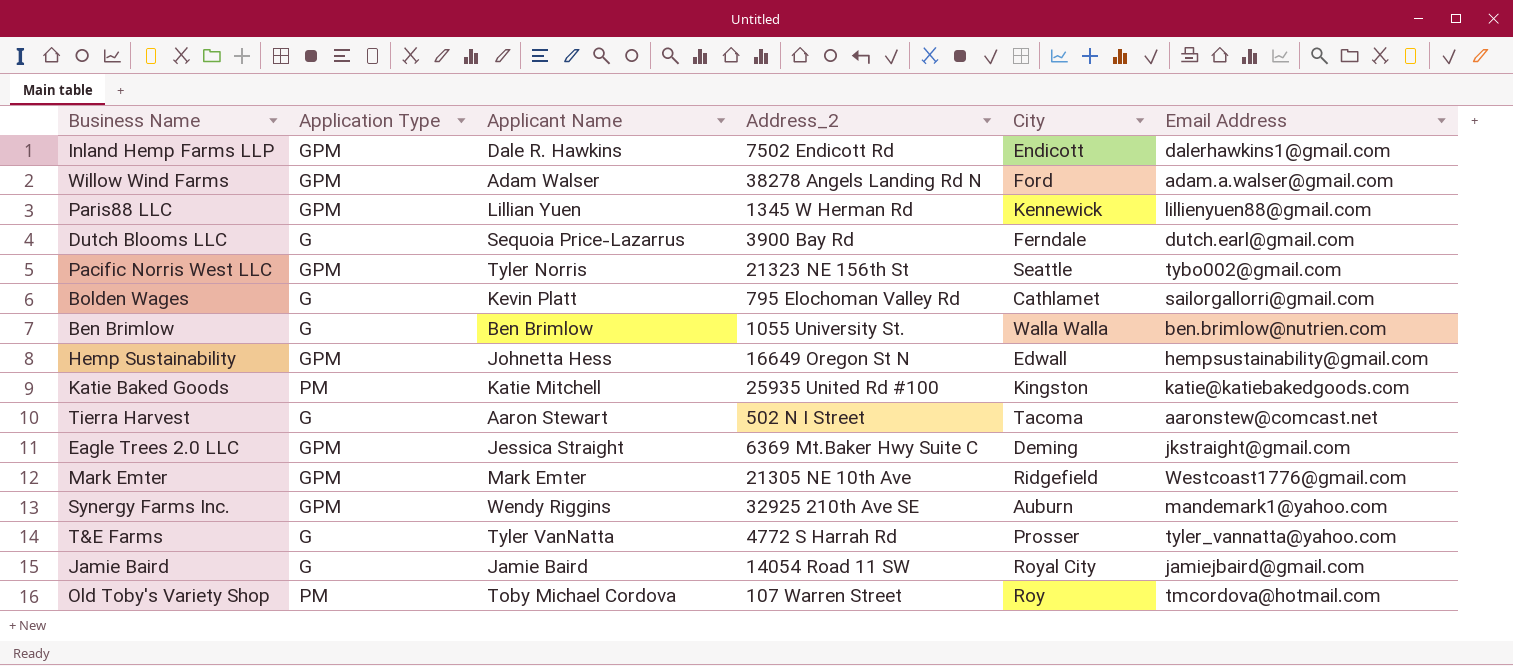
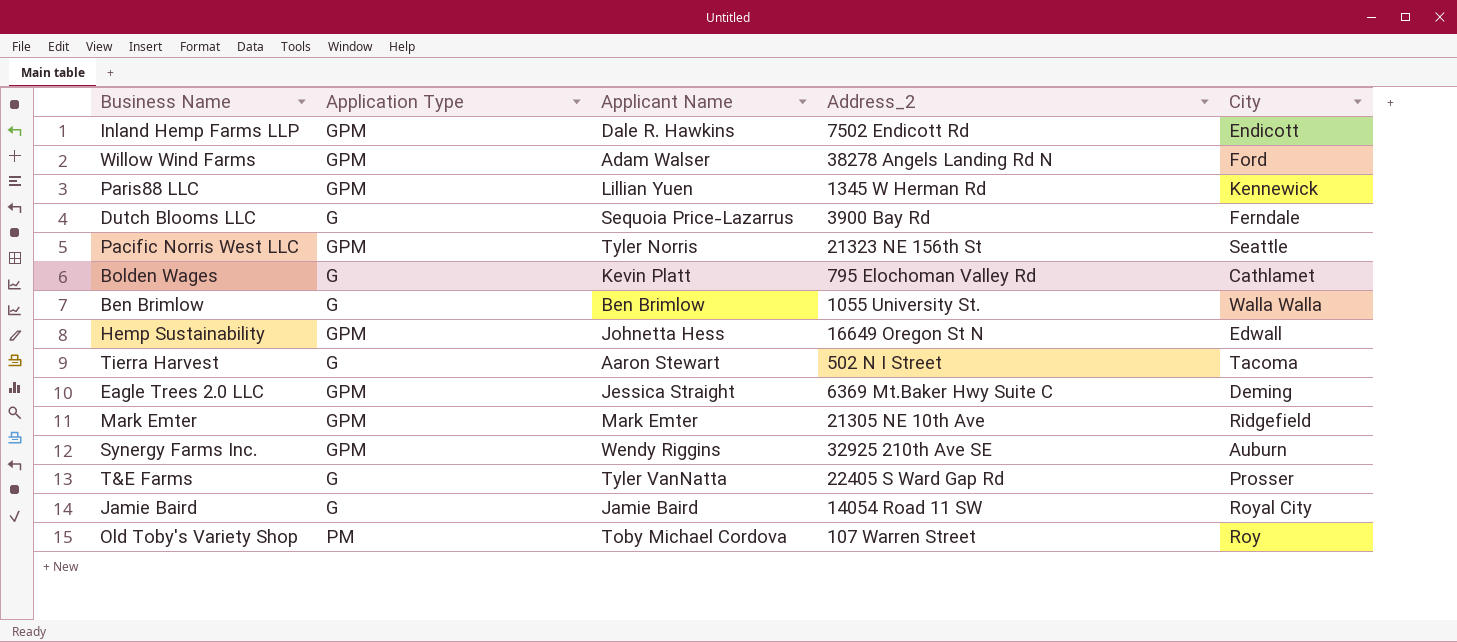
column Email Address | position: 6 -> none
row Katie Baked Goods: PM | Katie Mitchell | 25935 United Rd #100 | Kingston | katie@katiebakedgoods.com -> none
T&E Farms | Address_2: 4772 S Harrah Rd -> 22405 S Ward Gap Rd

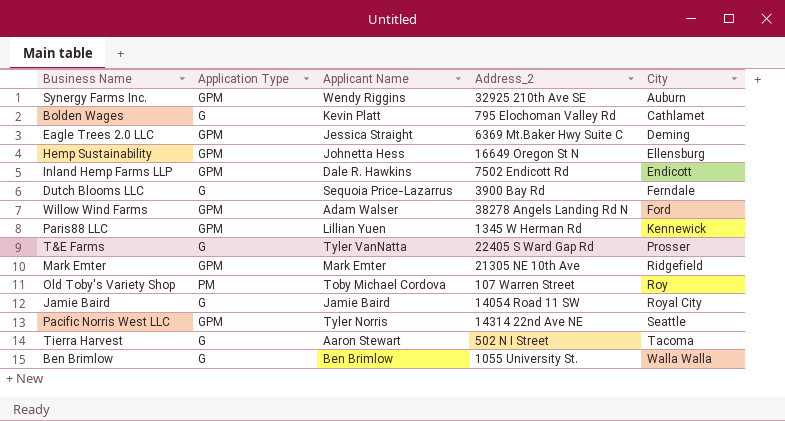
row order: none -> City ascending
Hemp Sustainability | City: Edwall -> Ellensburg
Pacific Norris West LLC | Address_2: 21323 NE 156th St -> 14314 22nd Ave NE

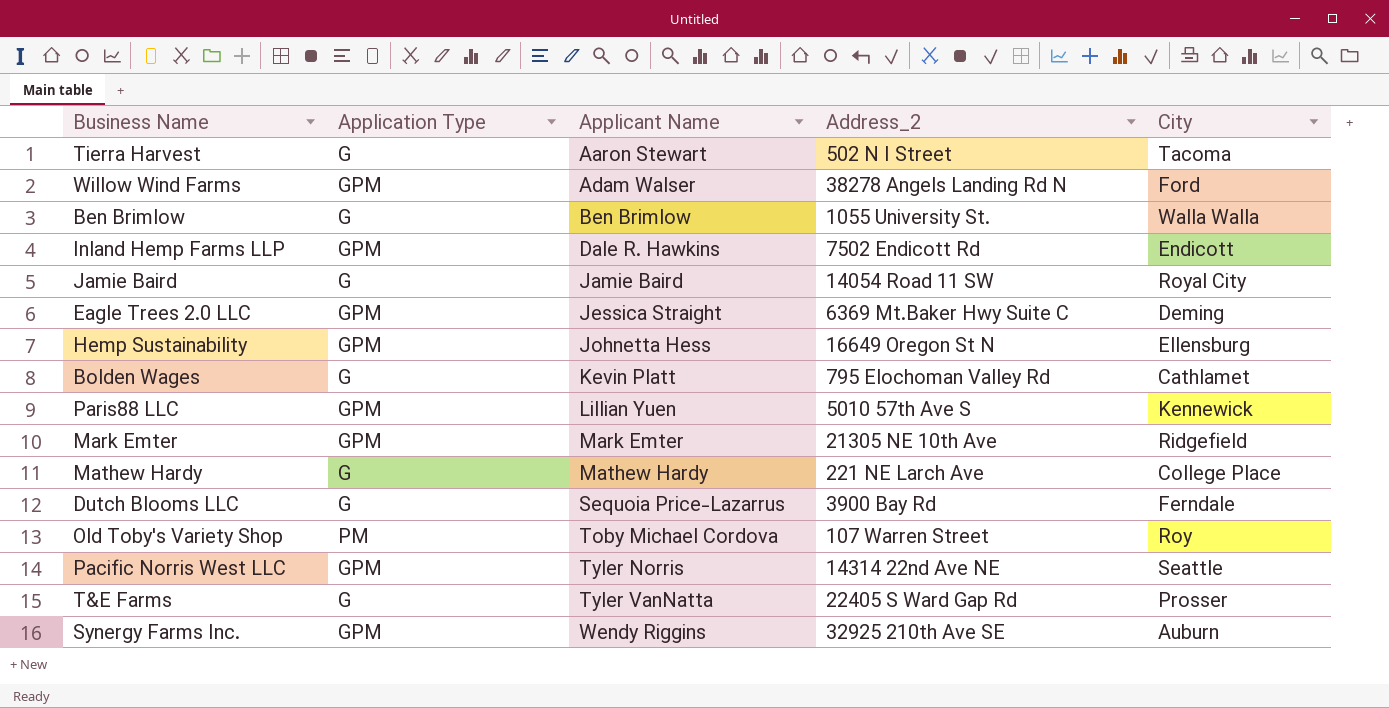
row order: City ascending -> Applicant Name ascending
Paris88 LLC | Address_2: 1345 W Herman Rd -> 5010 57th Ave S
row Mathew Hardy: none -> G | Mathew Hardy | 221 NE Larch Ave | College Place

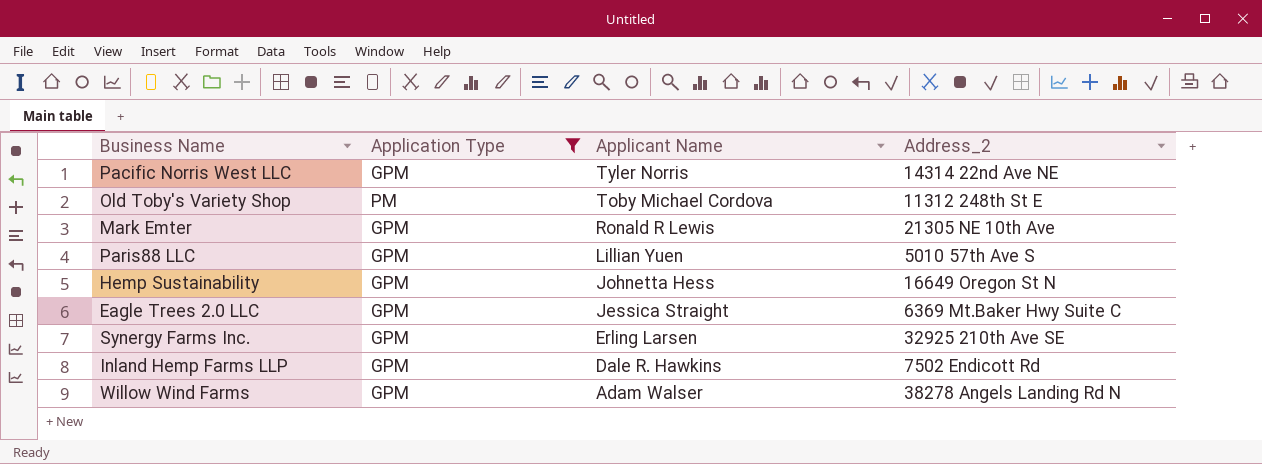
filter: none -> Application Type != G
row order: Applicant Name ascending -> Applicant Name descending
column City | position: 5 -> none
Old Toby's Variety Shop | Address_2: 107 Warren Street -> 11312 248th St E
Mark Emter | Applicant Name: Mark Emter -> Ronald R Lewis
Synergy Farms Inc. | Applicant Name: Wendy Riggins -> Erling Larsen

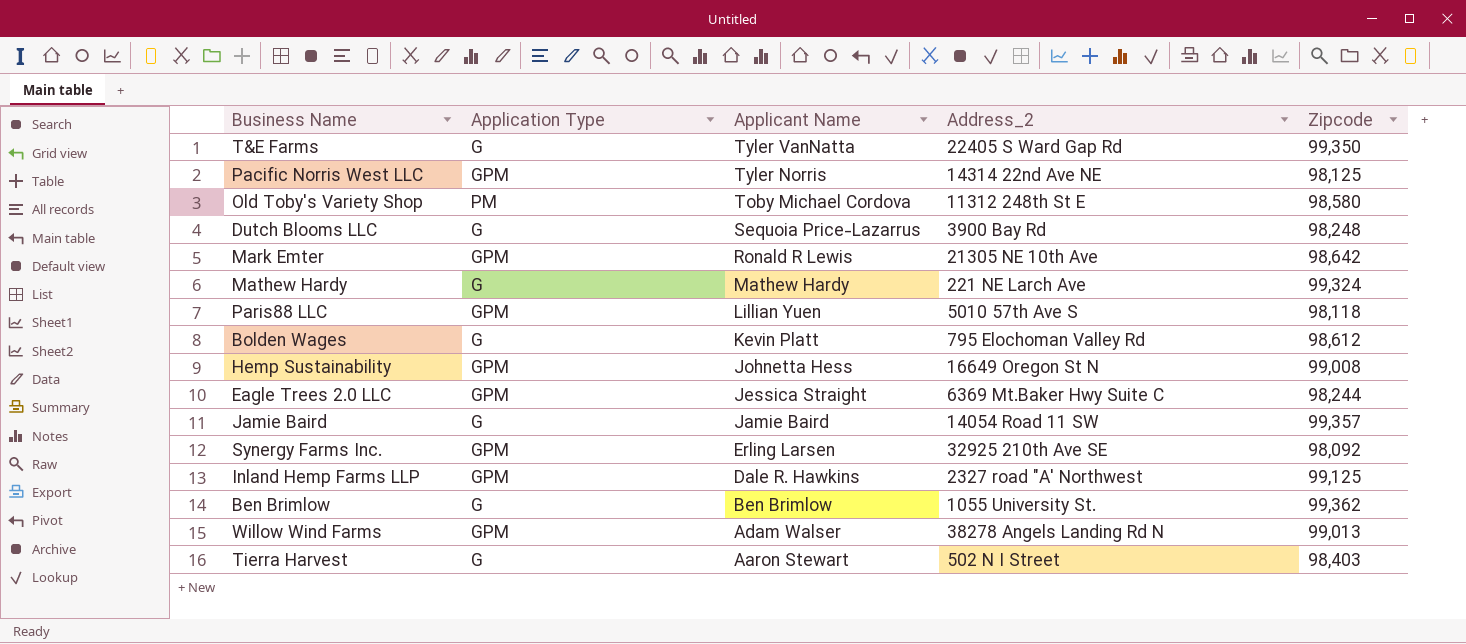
filter: Application Type != G -> none
column Zipcode | position: none -> 5
Inland Hemp Farms LLP | Address_2: 7502 Endicott Rd -> 2327 road "A' Northwest

